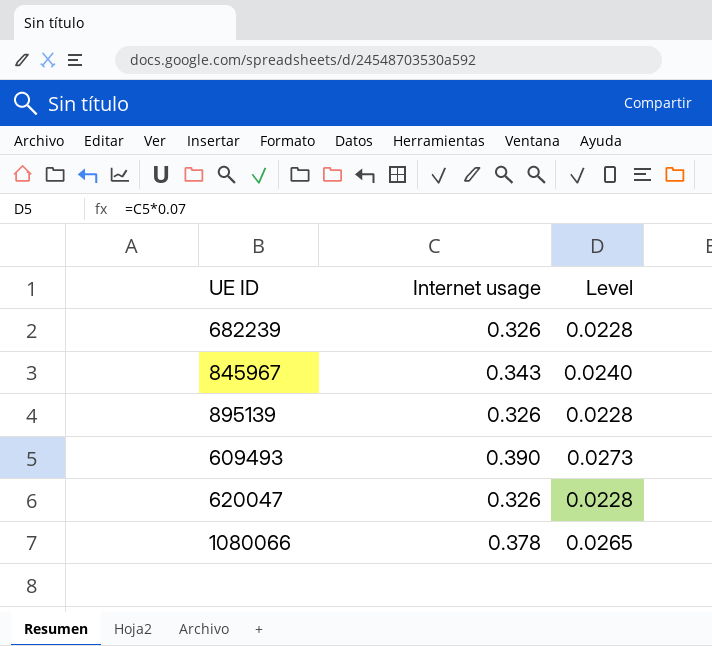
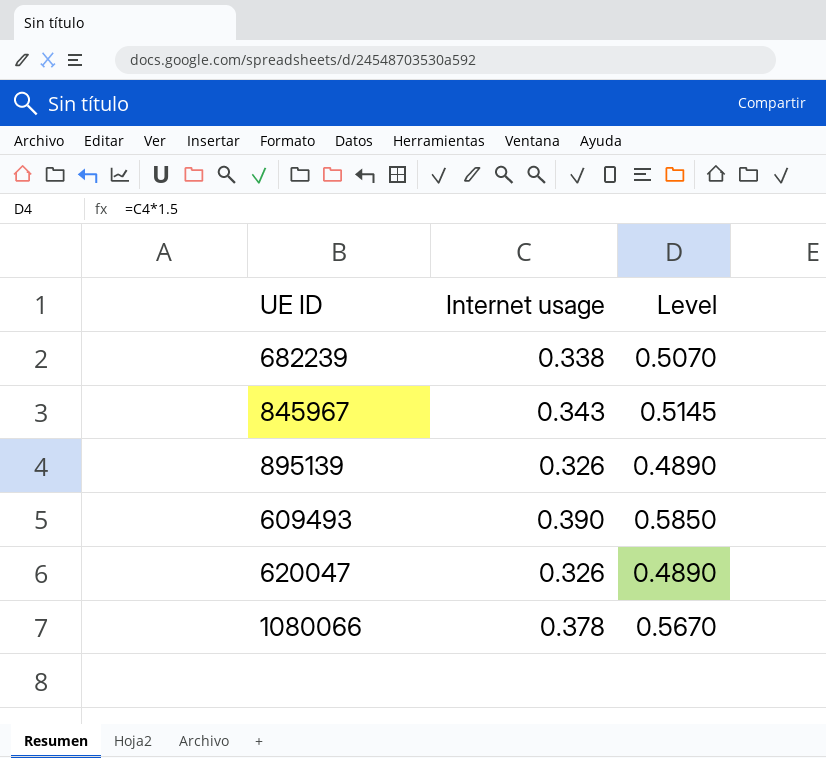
column Level | formula: [Internet usage] * 0.07 -> [Internet usage] * 1.5
682239 | Internet usage: 0.326 -> 0.338

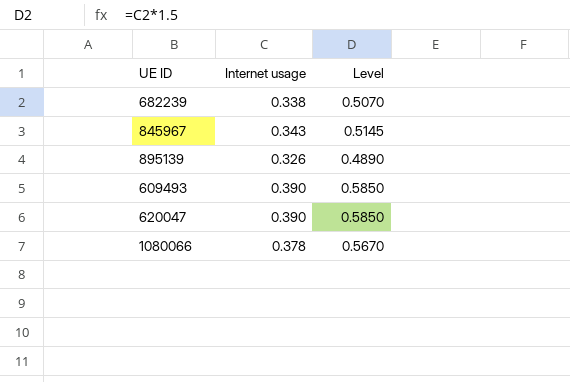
620047 | Internet usage: 0.326 -> 0.390
620047 | Level: 0.4890 -> 0.5850

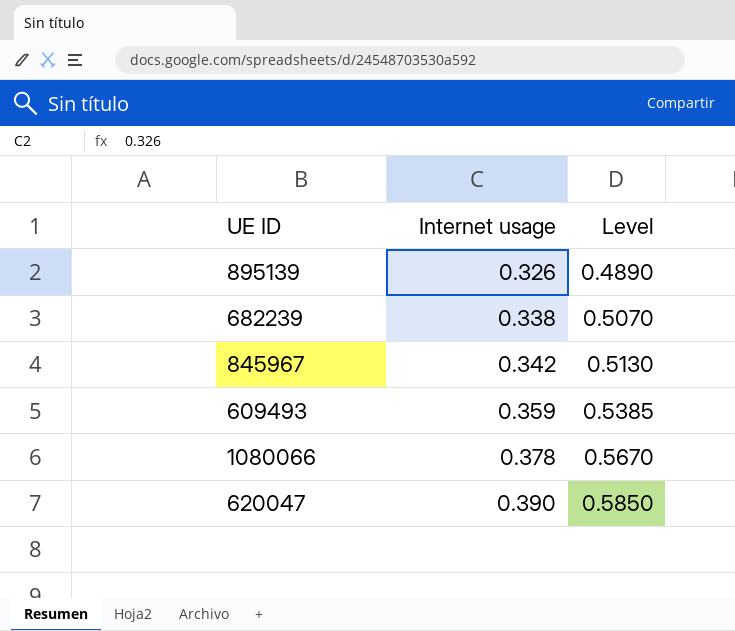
row order: none -> Internet usage ascending
845967 | Internet usage: 0.343 -> 0.342
845967 | Level: 0.5145 -> 0.5130
609493 | Internet usage: 0.390 -> 0.359
609493 | Level: 0.5850 -> 0.5385

